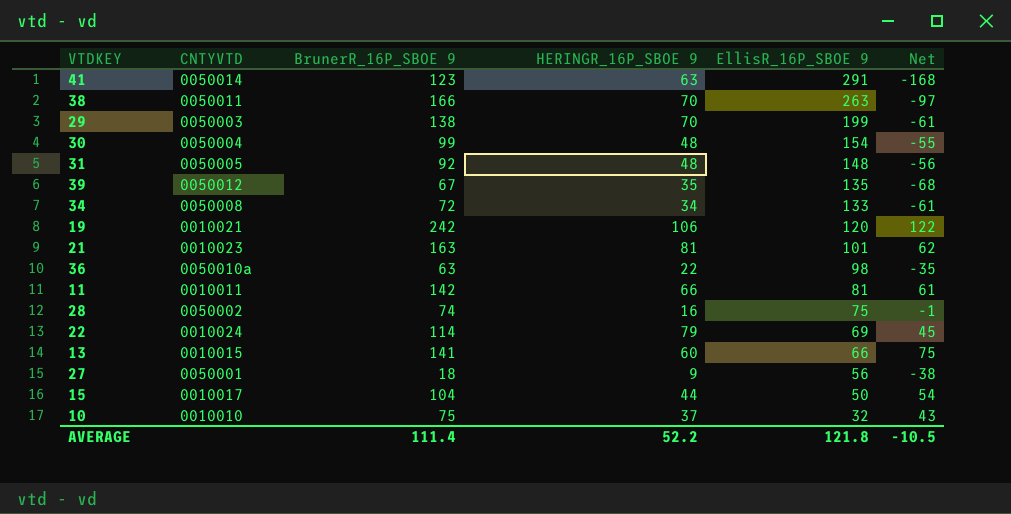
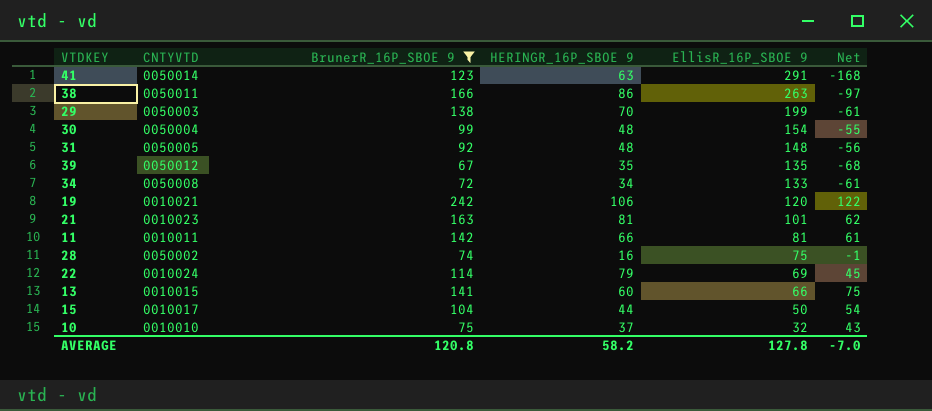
filter: none -> BrunerR_16P_SBOE 9 >= 67
38 | HERINGR_16P_SBOE 9: 70 -> 86
AVERAGE | BrunerR_16P_SBOE 9: 111.4 -> 120.8
AVERAGE | HERINGR_16P_SBOE 9: 52.2 -> 58.2
AVERAGE | EllisR_16P_SBOE 9: 121.8 -> 127.8
AVERAGE | Net: -10.5 -> -7.0

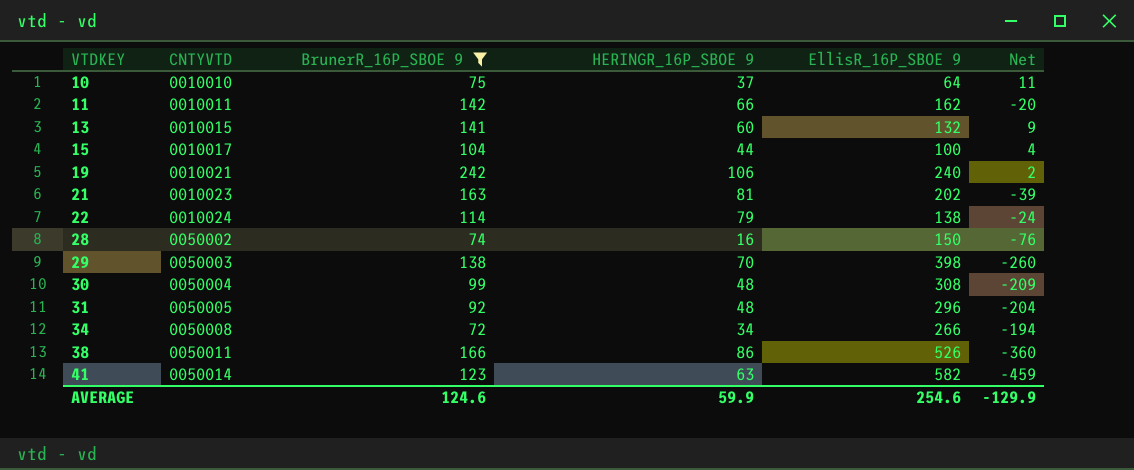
row order: EllisR_16P_SBOE 9 descending -> VTDKEY ascending
row 39: 0050012 | 67 | 35 | 135 | -68 -> none
10 | EllisR_16P_SBOE 9: 32 -> 64
10 | Net: 43 -> 11
11 | EllisR_16P_SBOE 9: 81 -> 162
11 | Net: 61 -> -20
13 | EllisR_16P_SBOE 9: 66 -> 132
13 | Net: 75 -> 9
15 | EllisR_16P_SBOE 9: 50 -> 100
15 | Net: 54 -> 4
19 | EllisR_16P_SBOE 9: 120 -> 240
19 | Net: 122 -> 2
21 | EllisR_16P_SBOE 9: 101 -> 202
21 | Net: 62 -> -39
22 | EllisR_16P_SBOE 9: 69 -> 138
22 | Net: 45 -> -24
28 | EllisR_16P_SBOE 9: 75 -> 150
28 | Net: -1 -> -76
29 | EllisR_16P_SBOE 9: 199 -> 398
29 | Net: -61 -> -260
30 | EllisR_16P_SBOE 9: 154 -> 308
30 | Net: -55 -> -209
31 | EllisR_16P_SBOE 9: 148 -> 296
31 | Net: -56 -> -204
34 | EllisR_16P_SBOE 9: 133 -> 266
34 | Net: -61 -> -194
38 | EllisR_16P_SBOE 9: 263 -> 526
38 | Net: -97 -> -360
41 | EllisR_16P_SBOE 9: 291 -> 582
41 | Net: -168 -> -459
AVERAGE | BrunerR_16P_SBOE 9: 120.8 -> 124.6
AVERAGE | HERINGR_16P_SBOE 9: 58.2 -> 59.9
AVERAGE | EllisR_16P_SBOE 9: 127.8 -> 254.6
AVERAGE | Net: -7.0 -> -129.9

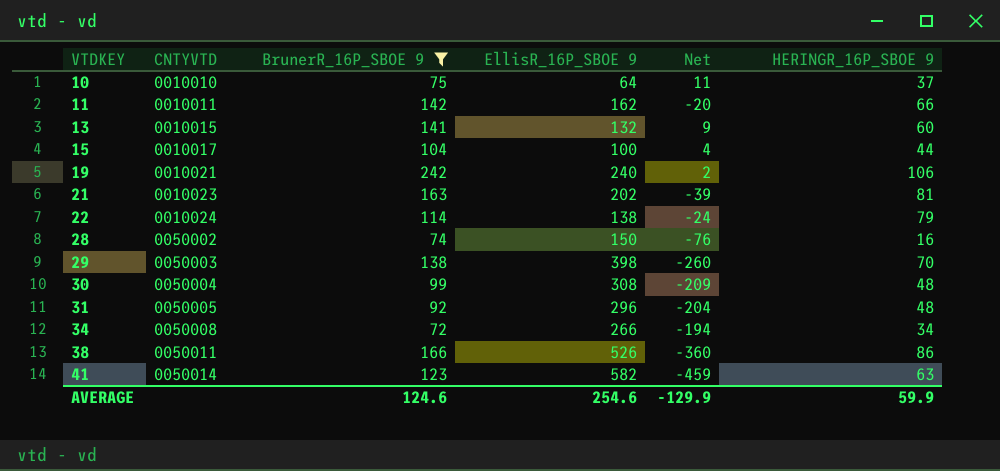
column HERINGR_16P_SBOE 9 | position: 4 -> 6

